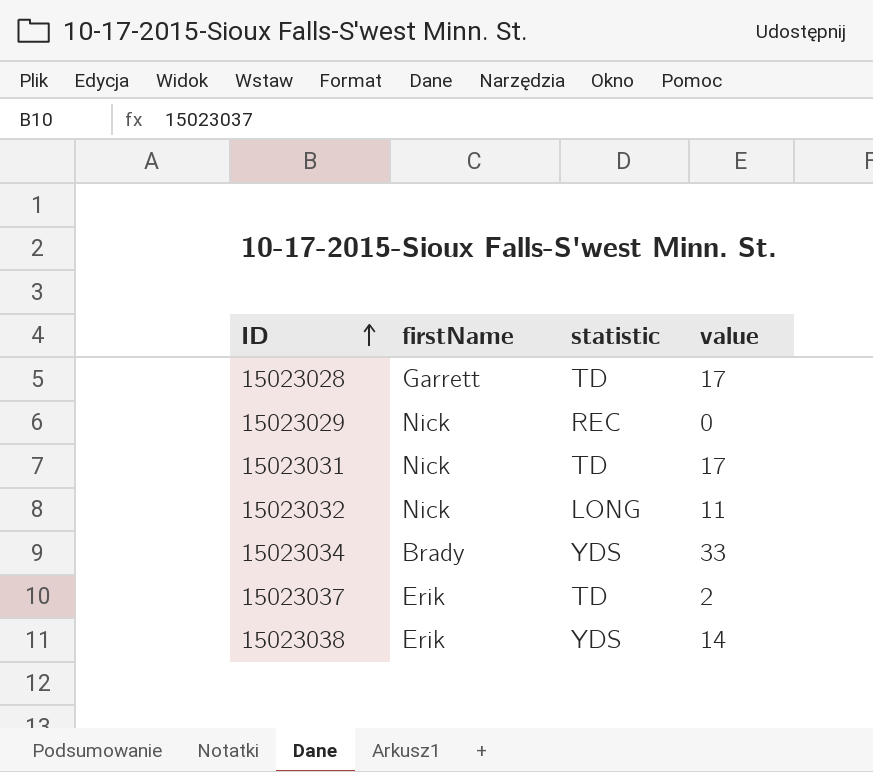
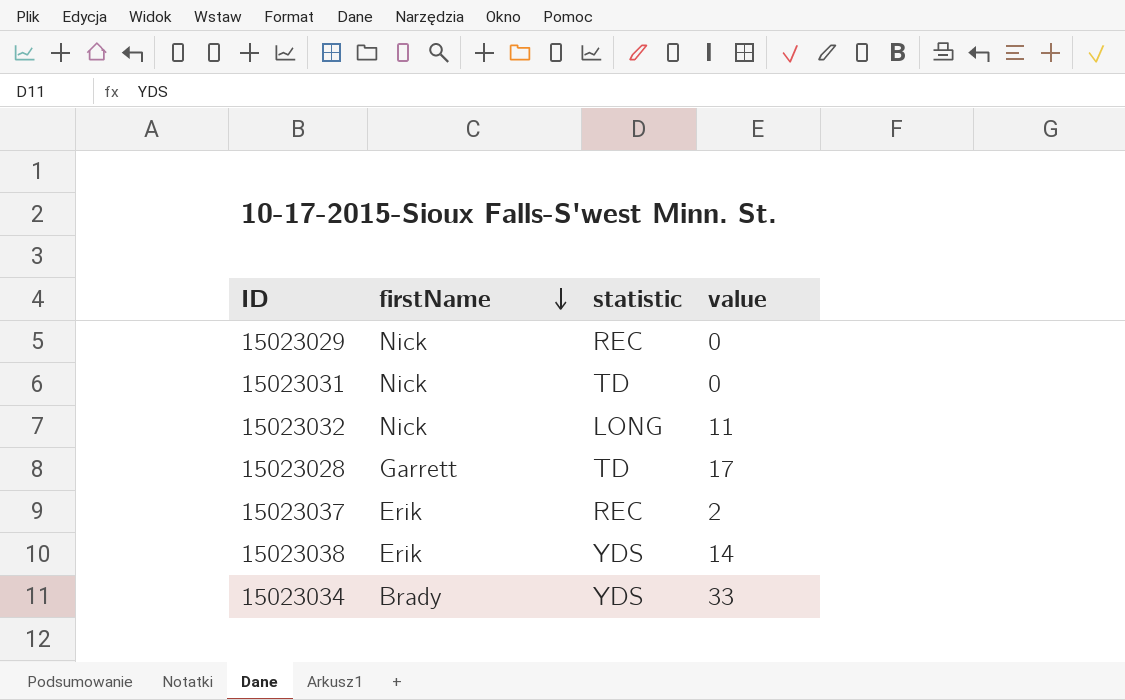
row order: ID ascending -> firstName descending
15023031 | value: 17 -> 0
15023037 | statistic: TD -> REC

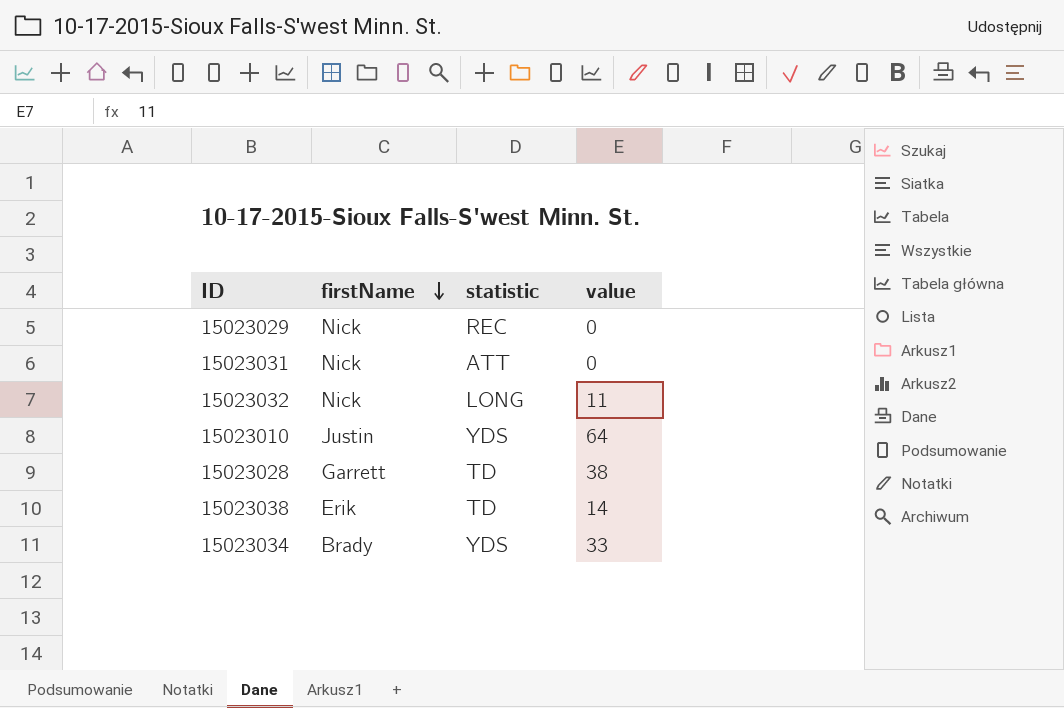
row 15023037: Erik | REC | 2 -> none
15023031 | statistic: TD -> ATT
row 15023010: none -> Justin | YDS | 64
15023028 | value: 17 -> 38
15023038 | statistic: YDS -> TD

